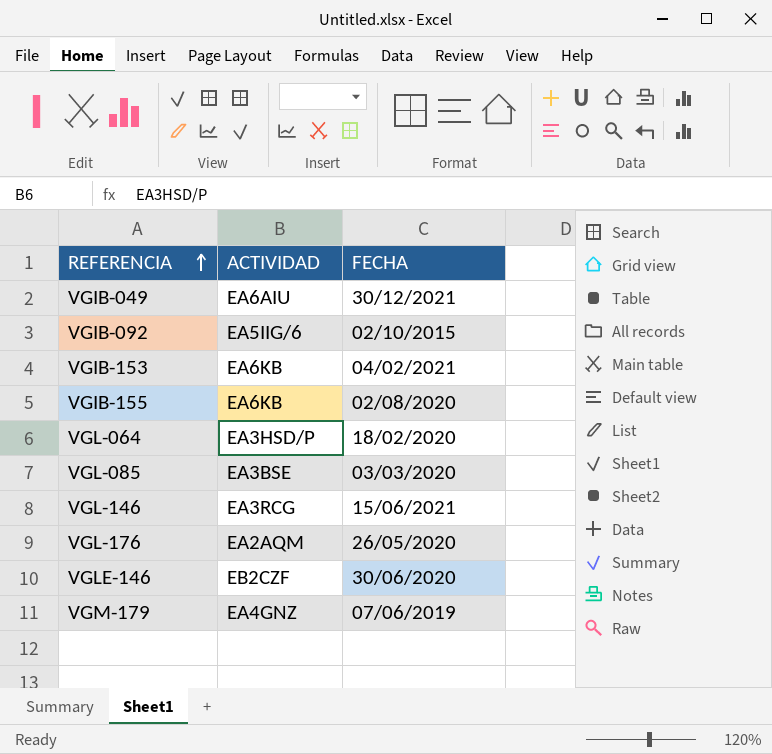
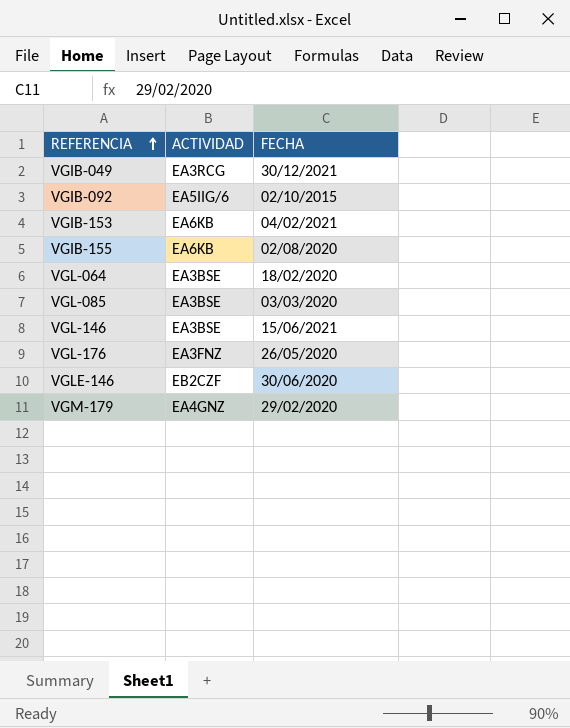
VGIB-049 | ACTIVIDAD: EA6AIU -> EA3RCG
VGL-064 | ACTIVIDAD: EA3HSD/P -> EA3BSE
VGL-146 | ACTIVIDAD: EA3RCG -> EA3BSE
VGL-176 | ACTIVIDAD: EA2AQM -> EA3FNZ
VGM-179 | FECHA: 07/06/2019 -> 29/02/2020

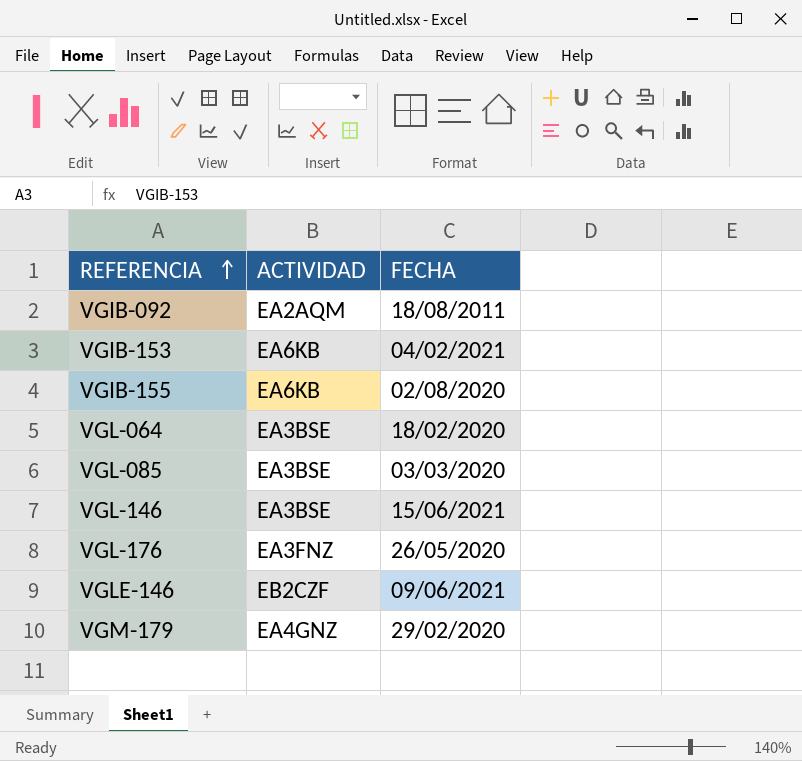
row VGIB-049: EA3RCG | 30/12/2021 -> none
VGIB-092 | ACTIVIDAD: EA5IIG/6 -> EA2AQM
VGIB-092 | FECHA: 02/10/2015 -> 18/08/2011
VGLE-146 | FECHA: 30/06/2020 -> 09/06/2021

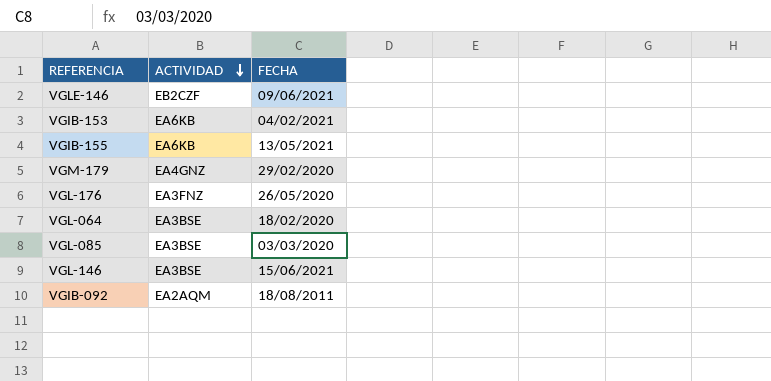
row order: REFERENCIA ascending -> ACTIVIDAD descending
VGIB-155 | FECHA: 02/08/2020 -> 13/05/2021

